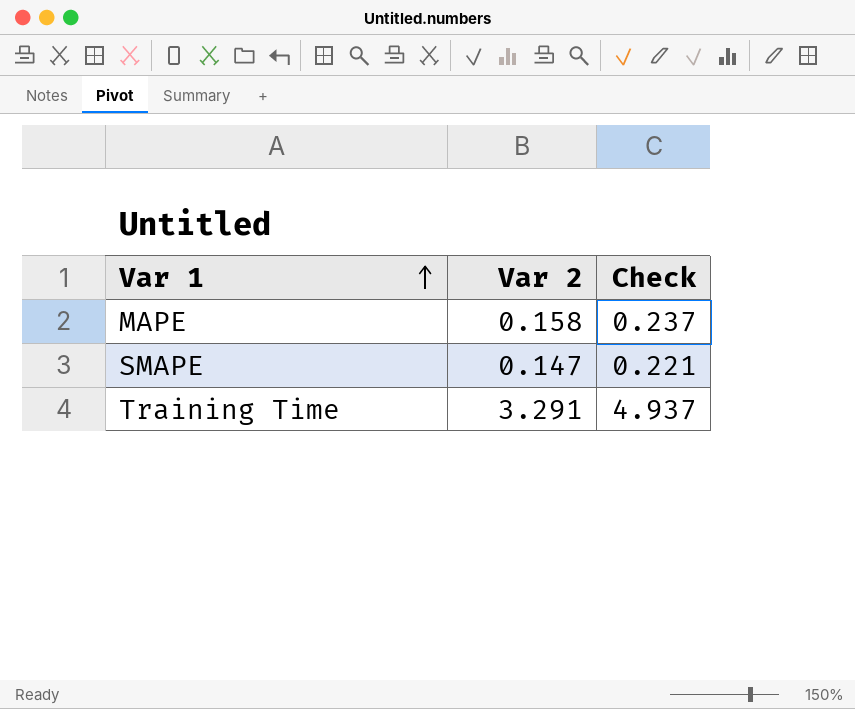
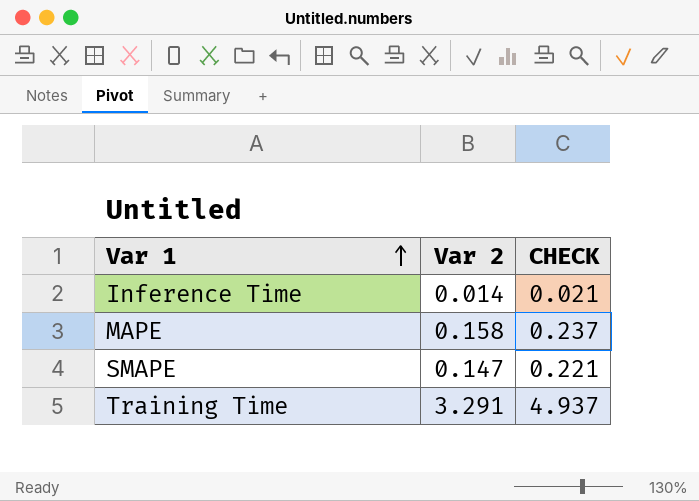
column name: Check -> CHECK
row Inference Time: none -> 0.014 | 0.021

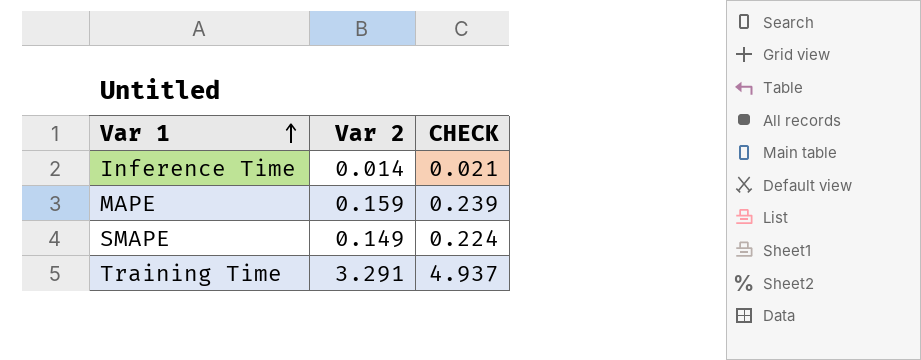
MAPE | Var 2: 0.158 -> 0.159
MAPE | CHECK: 0.237 -> 0.239
SMAPE | Var 2: 0.147 -> 0.149
SMAPE | CHECK: 0.221 -> 0.224

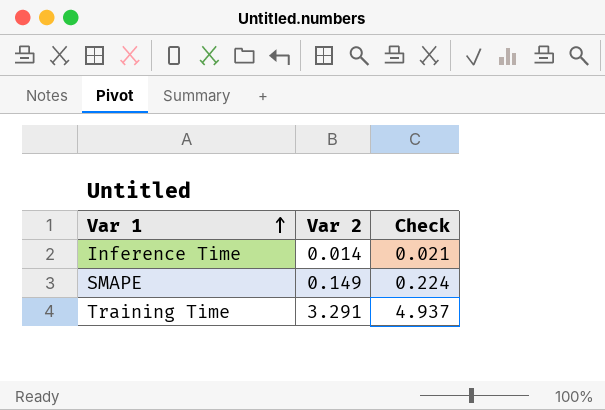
column name: CHECK -> Check
row MAPE: 0.159 | 0.239 -> none

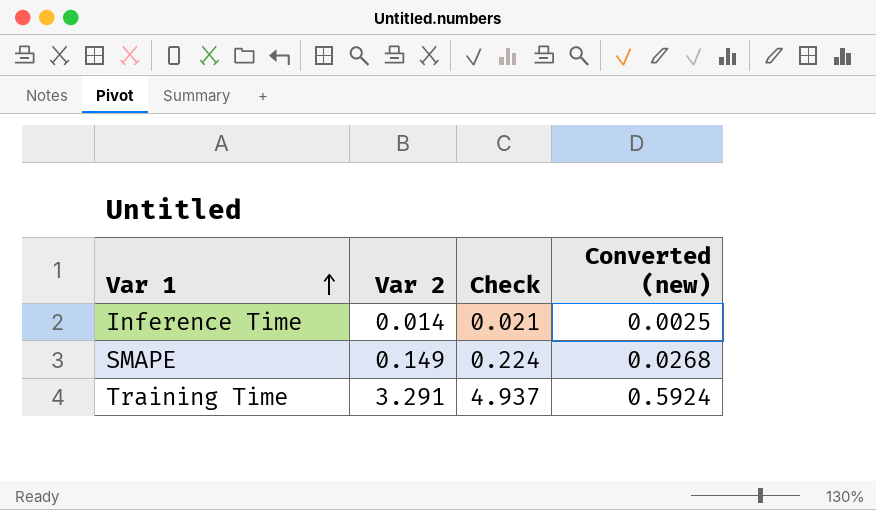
column Converted (new) | formula: none -> [Var 2] * 0.18

